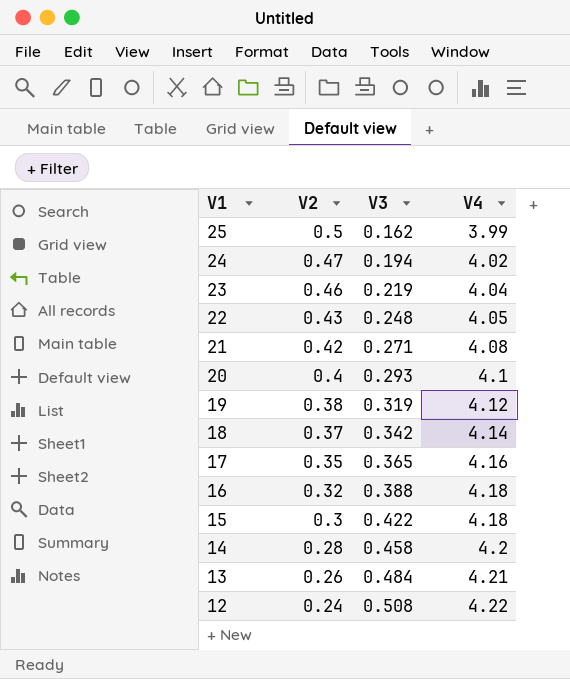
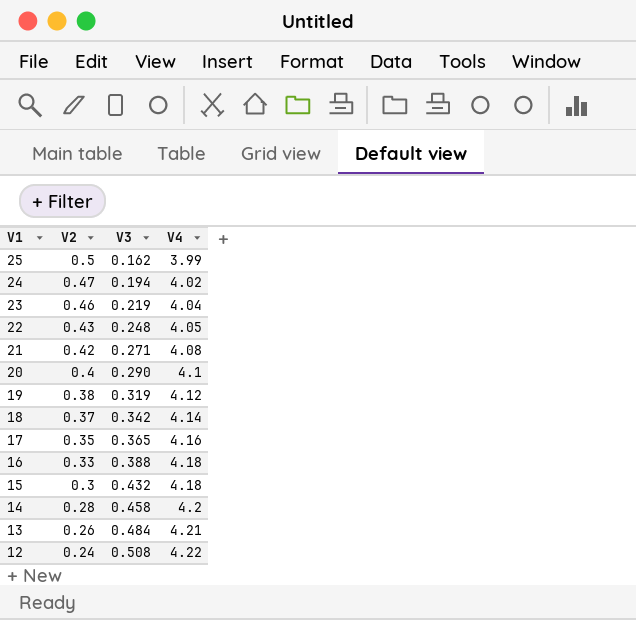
20 | V3: 0.293 -> 0.290
16 | V2: 0.32 -> 0.33
15 | V3: 0.422 -> 0.432

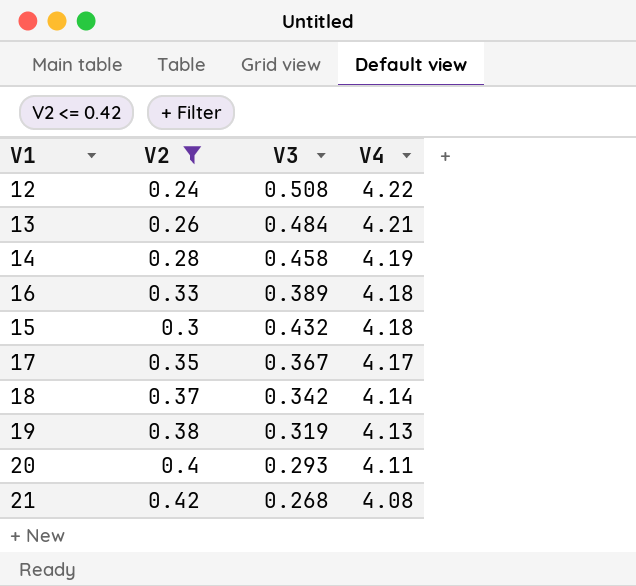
filter: none -> V2 <= 0.42
row order: V1 descending -> V4 descending
14 | V4: 4.2 -> 4.19
16 | V3: 0.388 -> 0.389
17 | V3: 0.365 -> 0.367
17 | V4: 4.16 -> 4.17
19 | V4: 4.12 -> 4.13
20 | V3: 0.290 -> 0.293
20 | V4: 4.1 -> 4.11
21 | V3: 0.271 -> 0.268

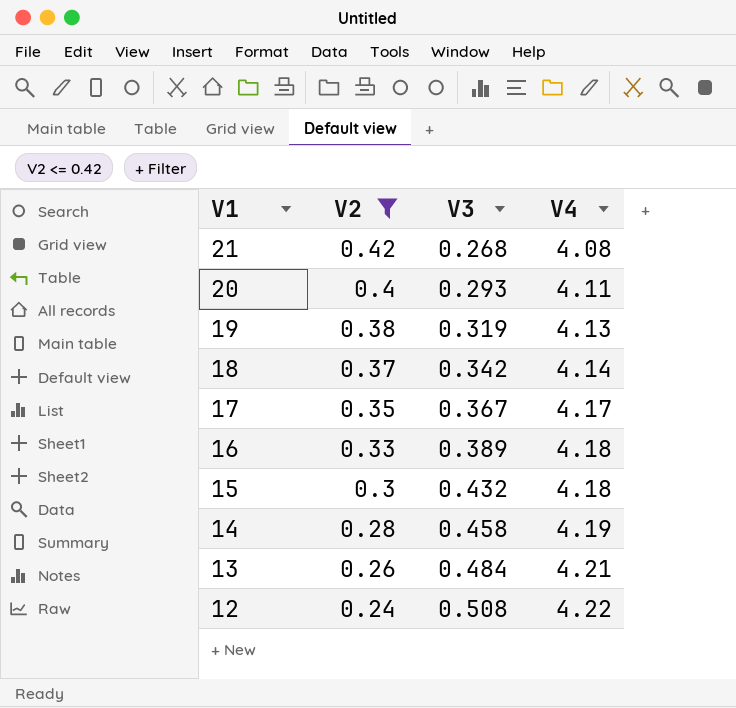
row order: V4 descending -> V1 descending

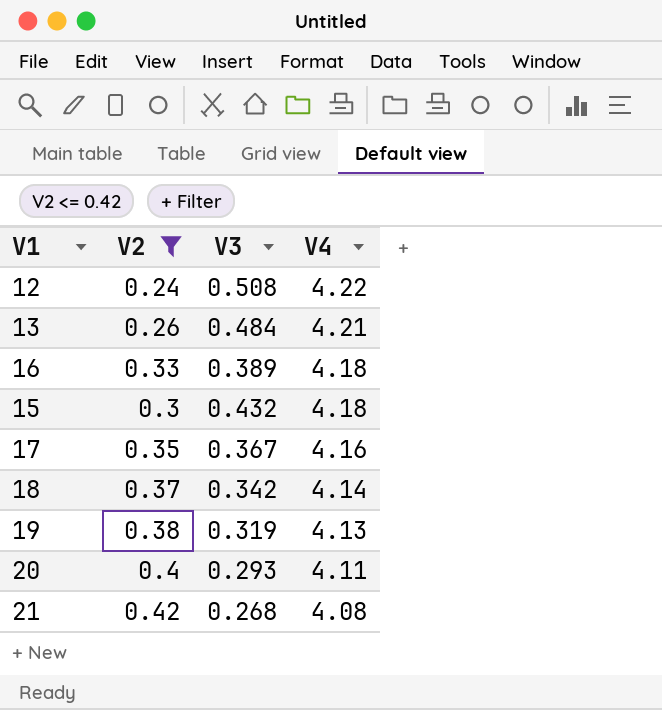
row order: V1 descending -> V4 descending
row 14: 0.28 | 0.458 | 4.19 -> none
17 | V4: 4.17 -> 4.16

